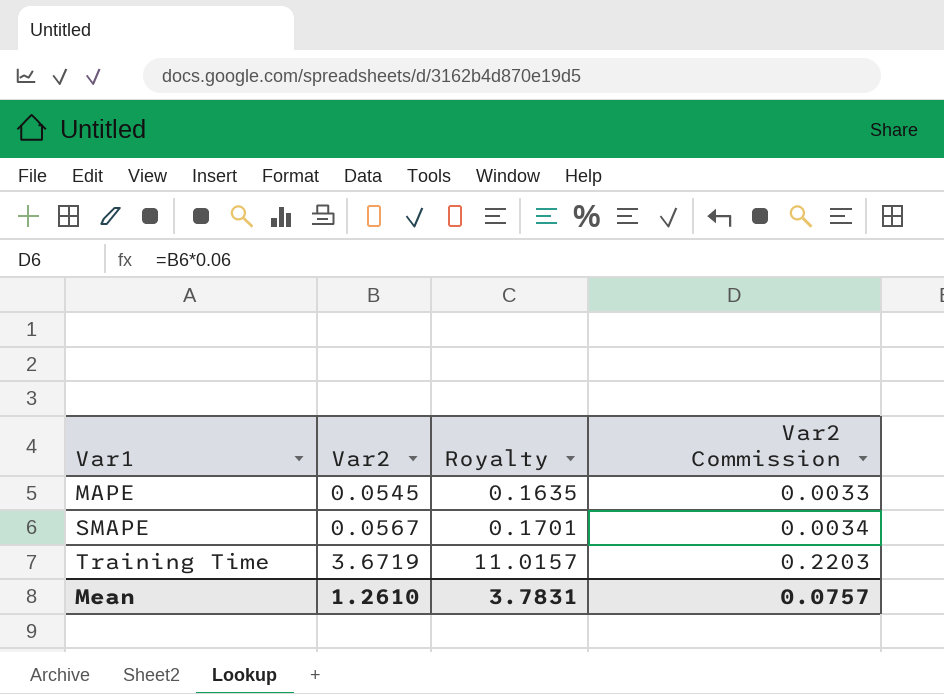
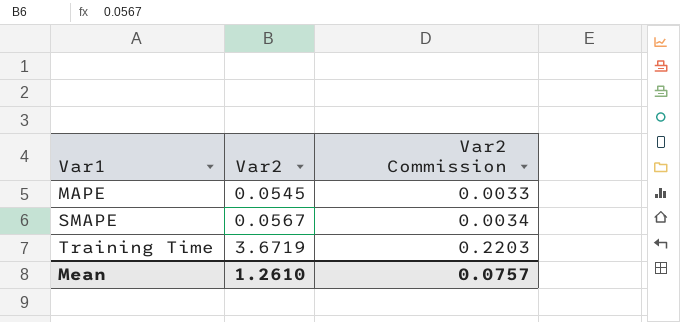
column Royalty | formula: [Var2] * 3 -> none

